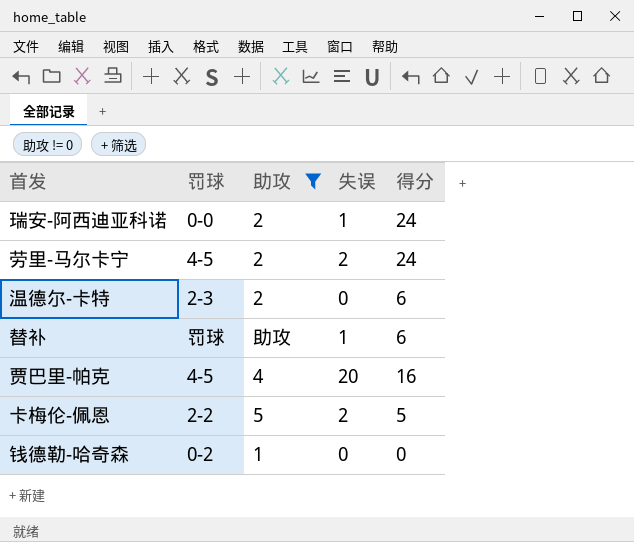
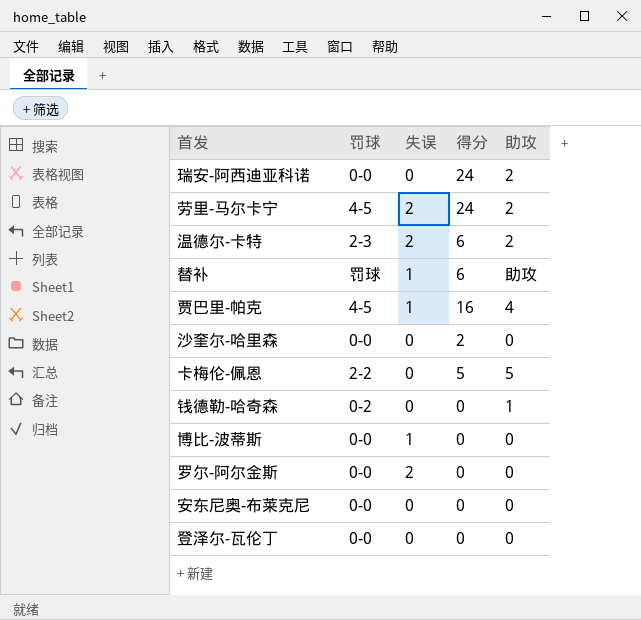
filter: 助攻 != 0 -> none
column 助攻 | position: 3 -> 5
瑞安-阿西迪亚科诺 | 失误: 1 -> 0
温德尔-卡特 | 失误: 0 -> 2
贾巴里-帕克 | 失误: 20 -> 1
卡梅伦-佩恩 | 失误: 2 -> 0

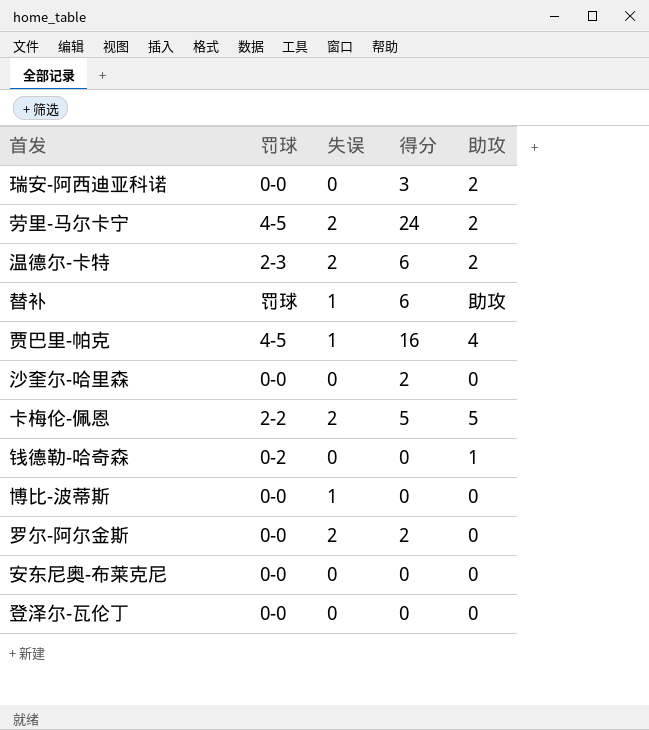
瑞安-阿西迪亚科诺 | 得分: 24 -> 3
卡梅伦-佩恩 | 失误: 0 -> 2
罗尔-阿尔金斯 | 得分: 0 -> 2

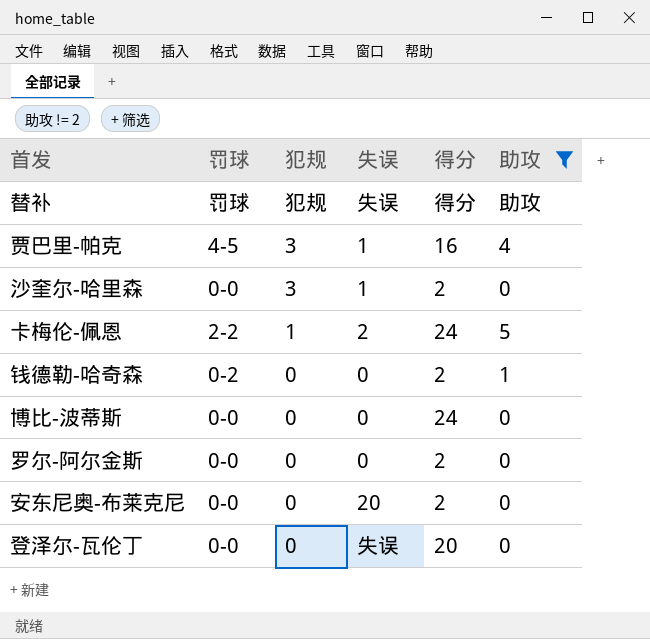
filter: none -> 助攻 != 2
column 犯规 | position: none -> 3
替补 | 失误: 1 -> 失误
替补 | 得分: 6 -> 得分
沙奎尔-哈里森 | 失误: 0 -> 1
卡梅伦-佩恩 | 得分: 5 -> 24
钱德勒-哈奇森 | 得分: 0 -> 2
博比-波蒂斯 | 失误: 1 -> 0
博比-波蒂斯 | 得分: 0 -> 24
罗尔-阿尔金斯 | 失误: 2 -> 0
安东尼奥-布莱克尼 | 失误: 0 -> 20
安东尼奥-布莱克尼 | 得分: 0 -> 2
登泽尔-瓦伦丁 | 失误: 0 -> 失误
登泽尔-瓦伦丁 | 得分: 0 -> 20

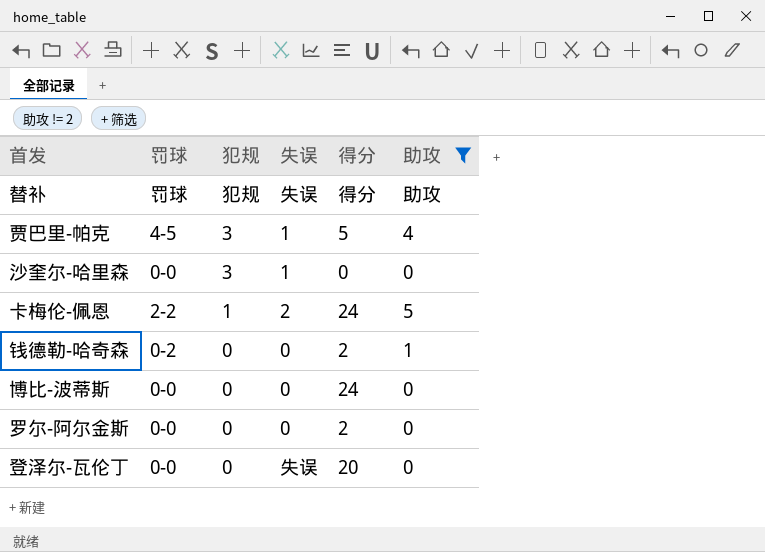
row 安东尼奥-布莱克尼: 0-0 | 0 | 20 | 2 | 0 -> none
贾巴里-帕克 | 得分: 16 -> 5
沙奎尔-哈里森 | 得分: 2 -> 0

